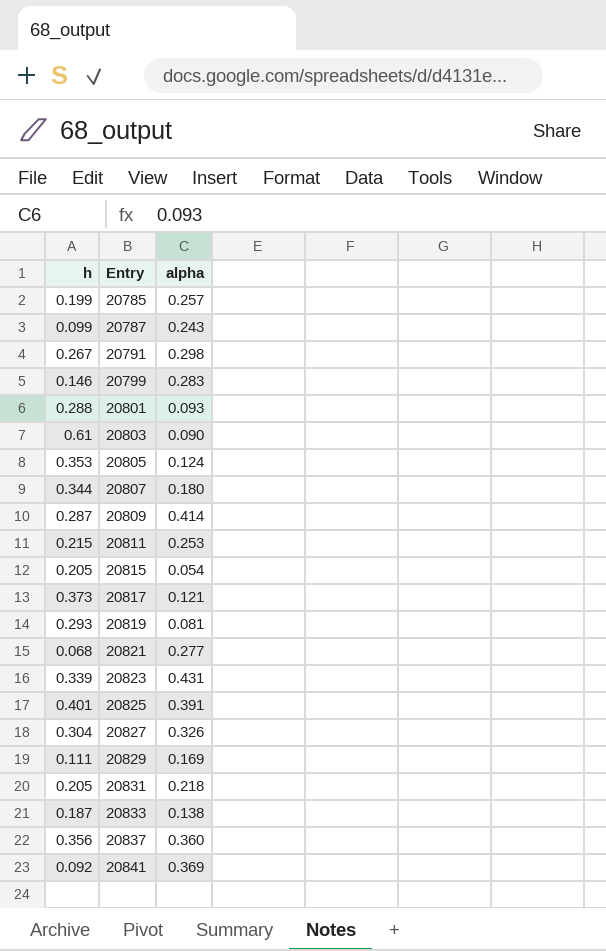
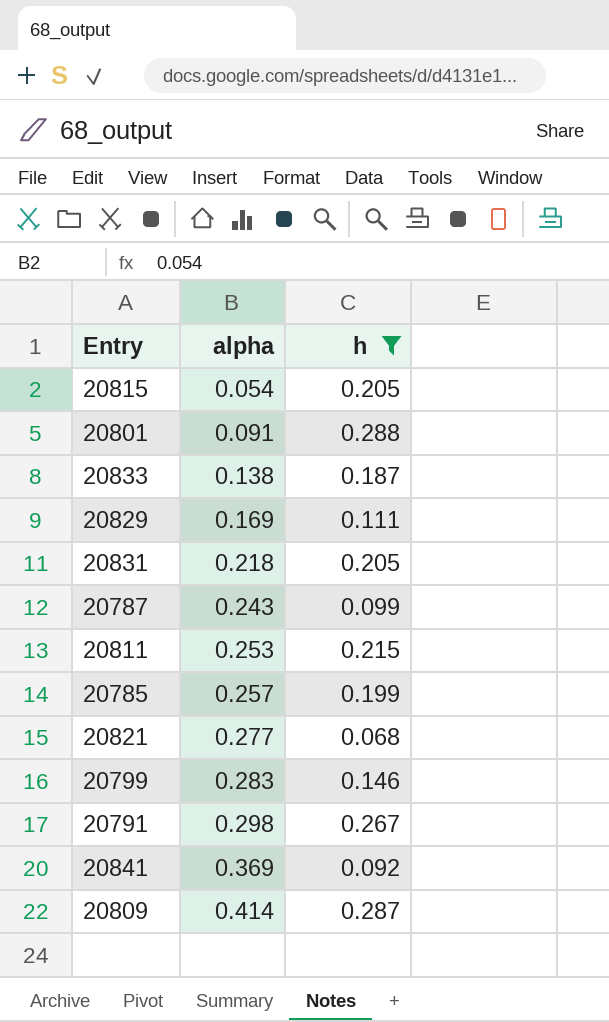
filter: none -> h <= 0.288
row order: Entry ascending -> alpha ascending
column h | position: 1 -> 3
20801 | alpha: 0.093 -> 0.091

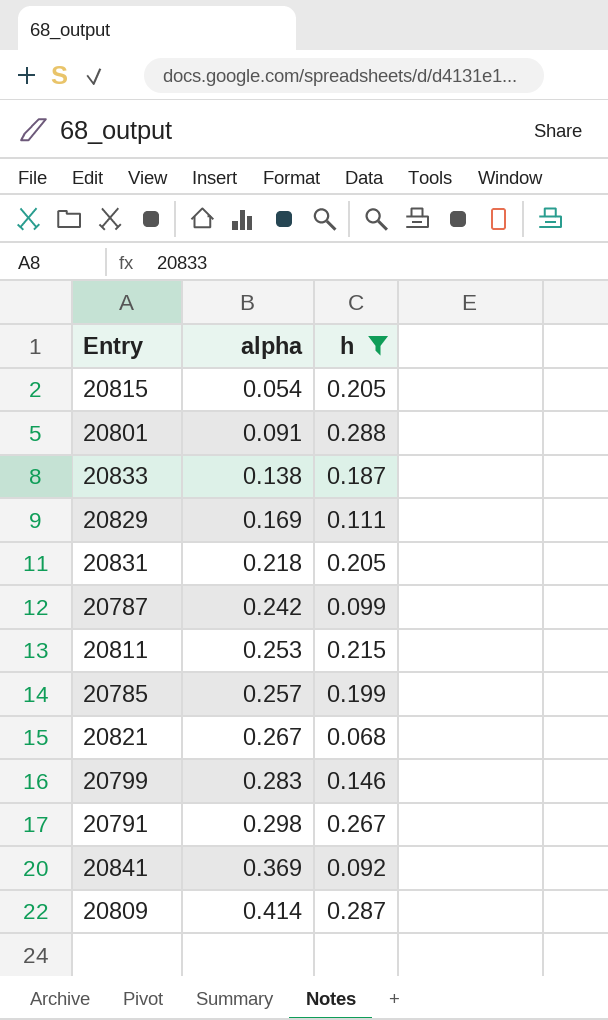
20787 | alpha: 0.243 -> 0.242
20821 | alpha: 0.277 -> 0.267

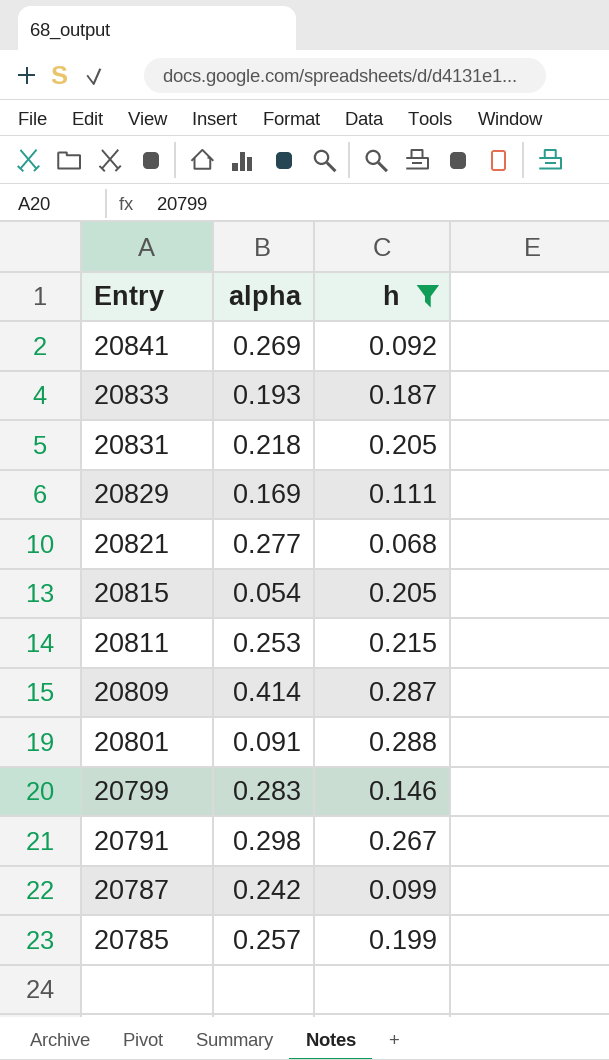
row order: alpha ascending -> Entry descending
20841 | alpha: 0.369 -> 0.269
20833 | alpha: 0.138 -> 0.193
20821 | alpha: 0.267 -> 0.277

